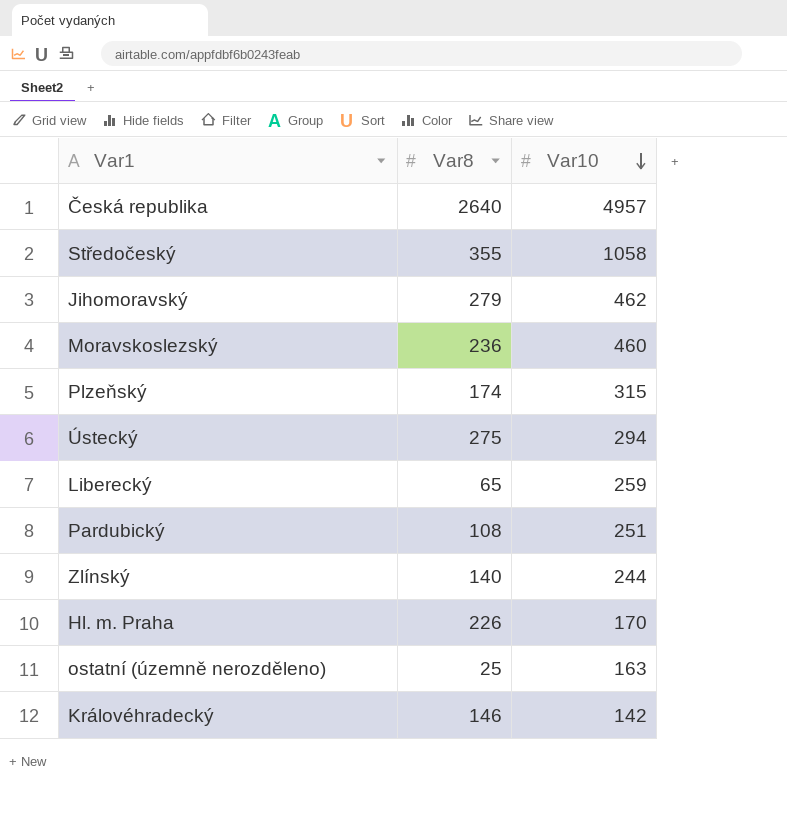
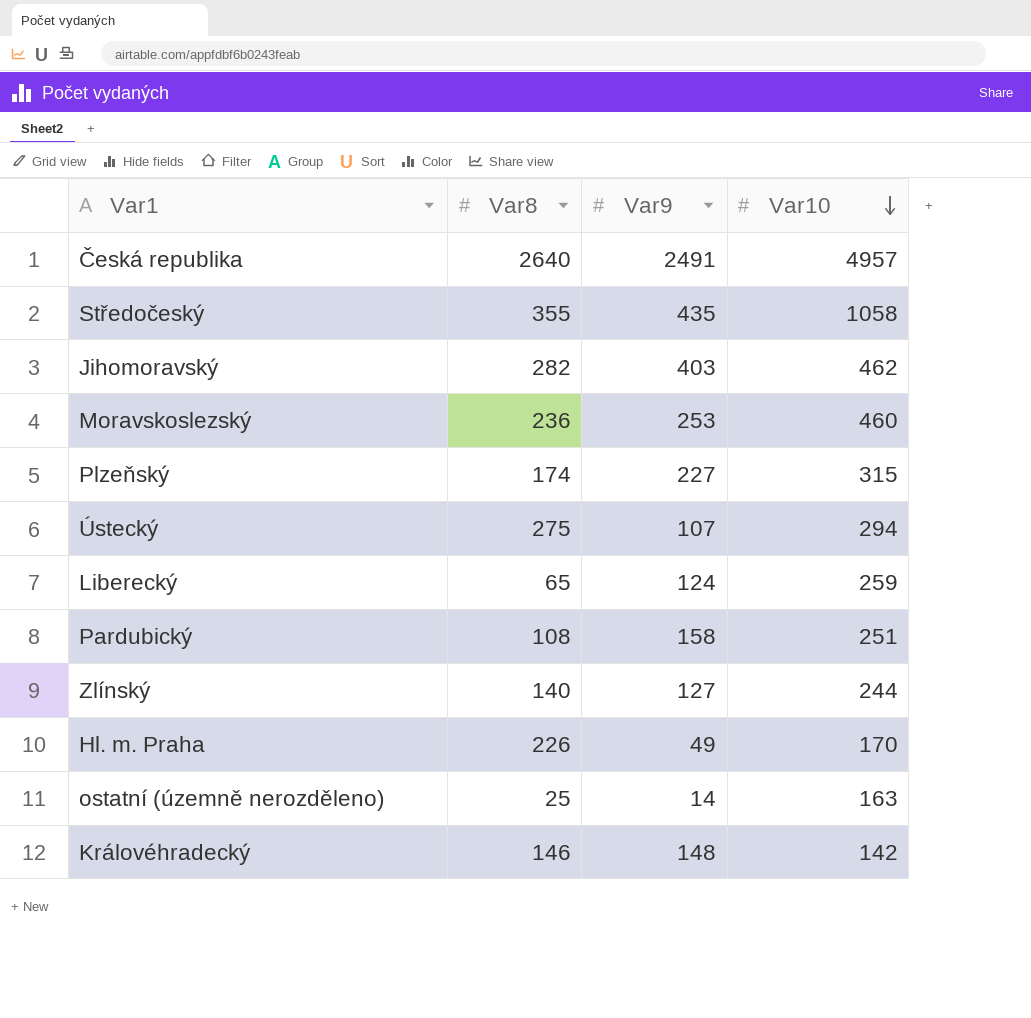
column Var9 | position: none -> 3
Jihomoravský | Var8: 279 -> 282

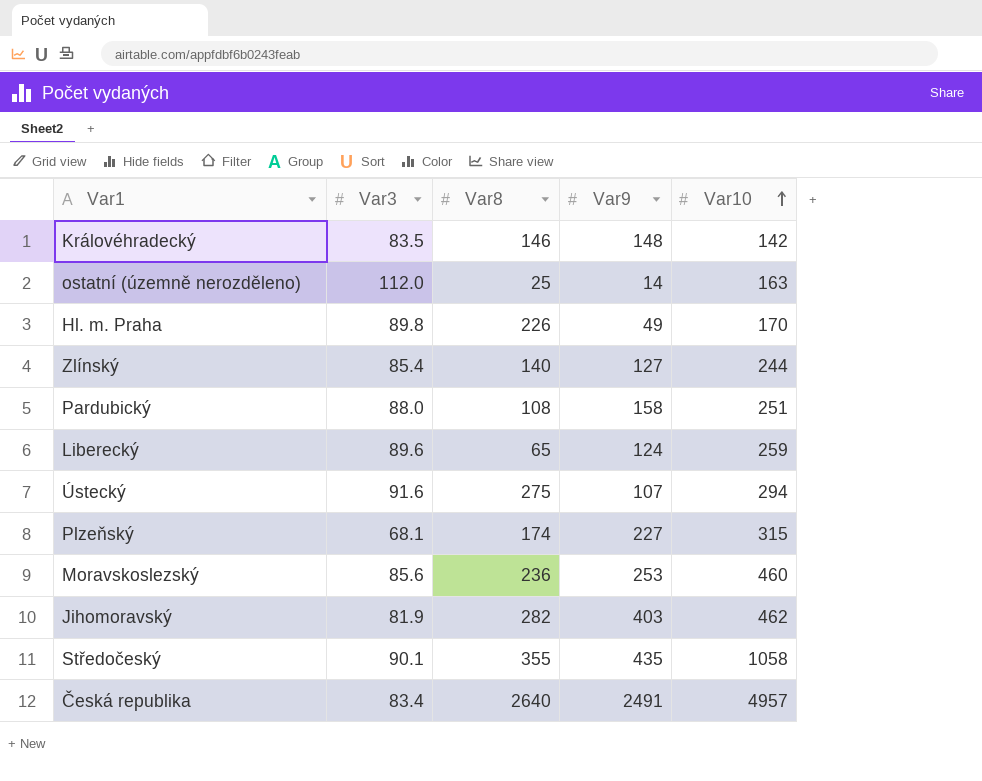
row order: Var10 descending -> Var10 ascending
column Var3 | position: none -> 2

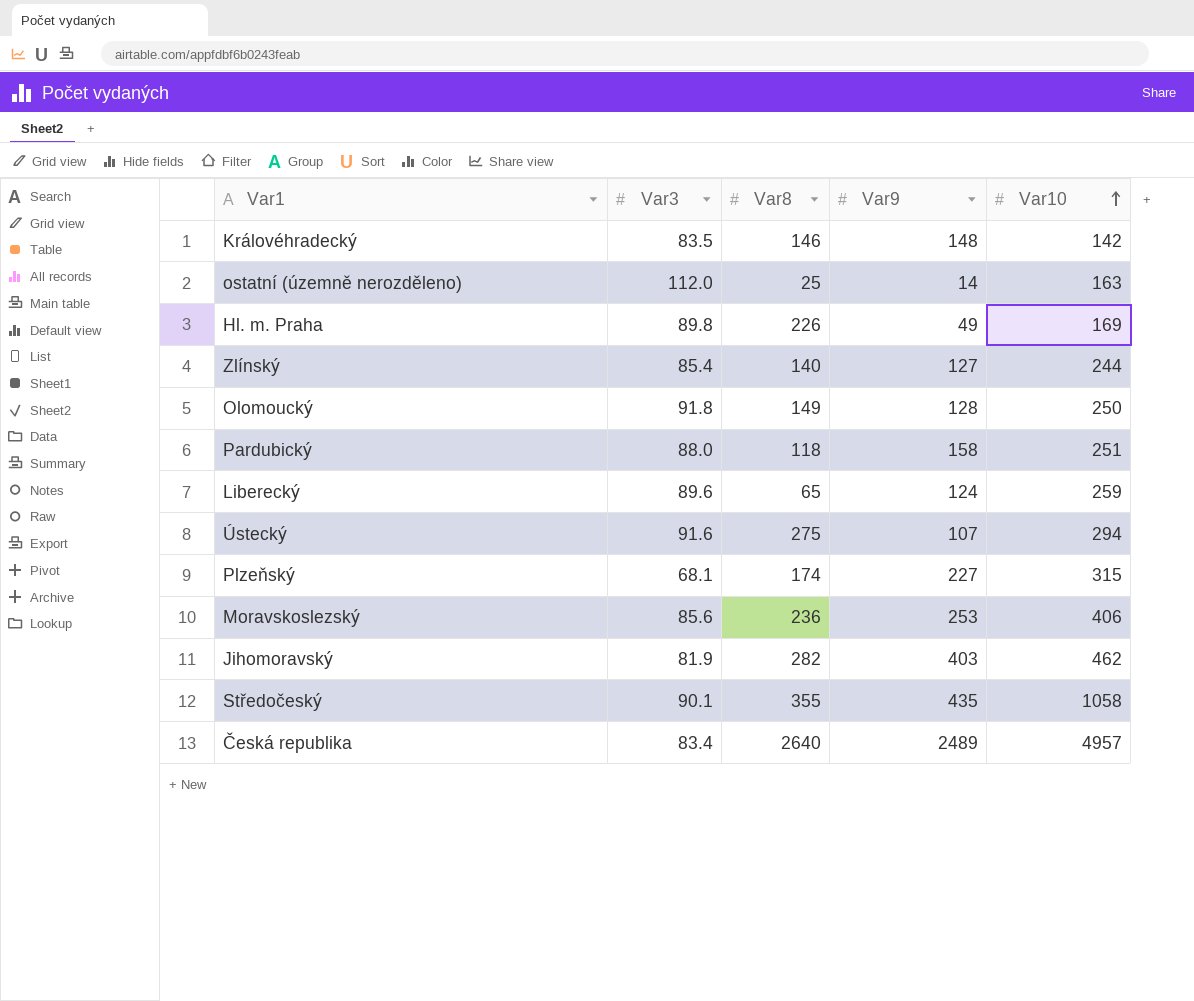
Hl. m. Praha | Var10: 170 -> 169
row Olomoucký: none -> 91.8 | 149 | 128 | 250
Pardubický | Var8: 108 -> 118
Moravskoslezský | Var10: 460 -> 406
Česká republika | Var9: 2491 -> 2489

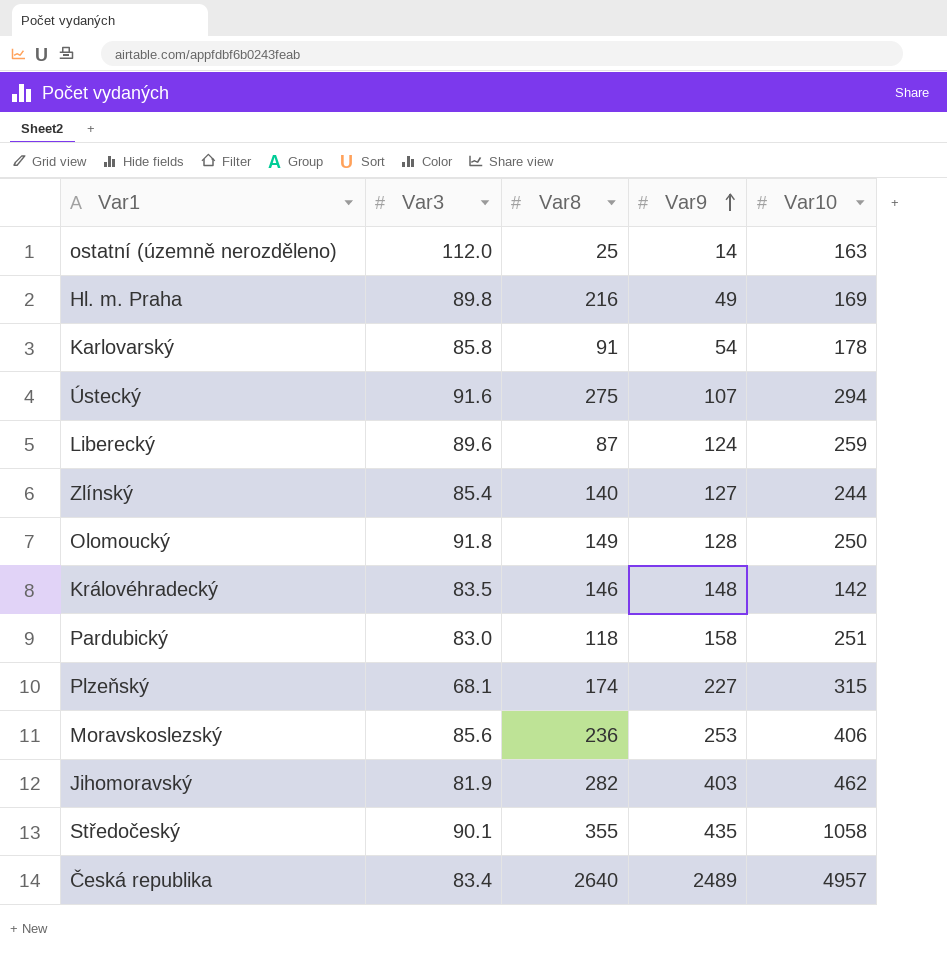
row order: Var10 ascending -> Var9 ascending
Hl. m. Praha | Var8: 226 -> 216
row Karlovarský: none -> 85.8 | 91 | 54 | 178
Liberecký | Var8: 65 -> 87
Pardubický | Var3: 88.0 -> 83.0

